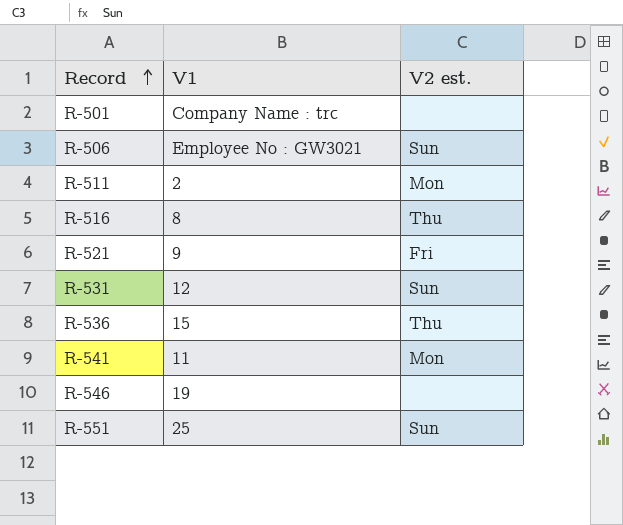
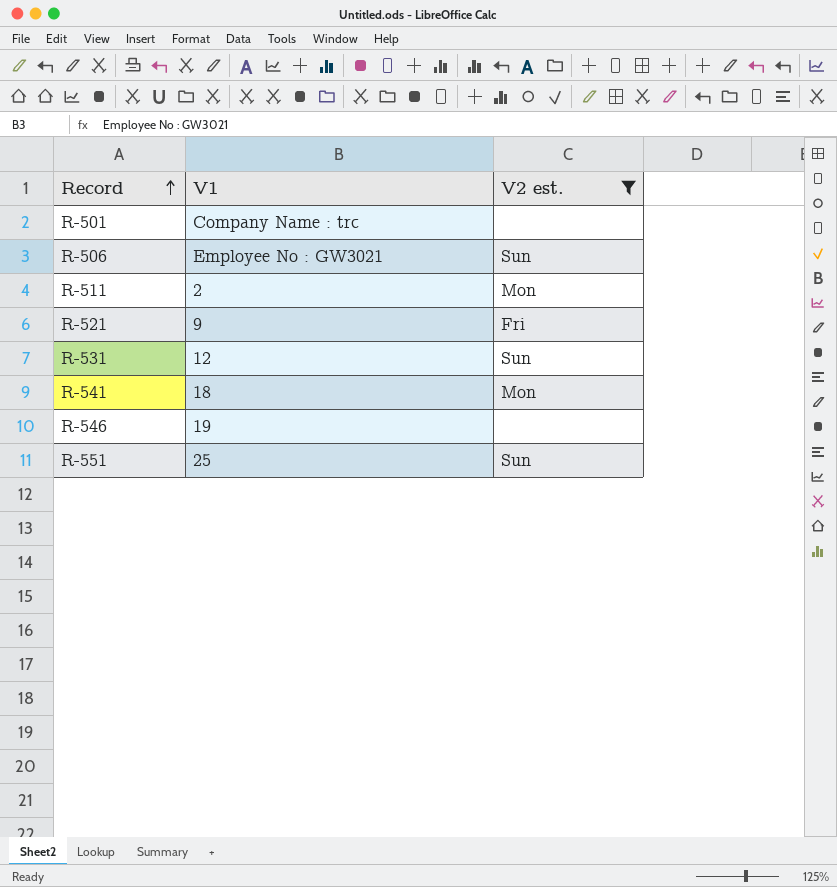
filter: none -> V2 est. != Thu
R-541 | V1: 11 -> 18

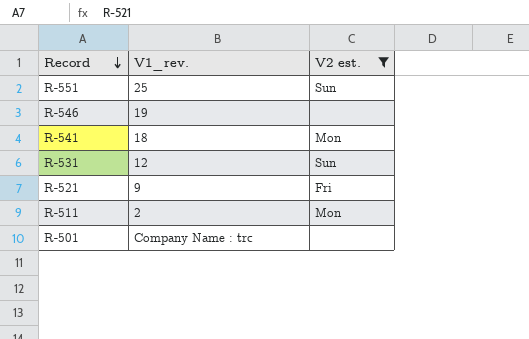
row order: Record ascending -> Record descending
column name: V1 -> V1_rev.
row R-506: Employee No : GW3021 | Sun -> none

